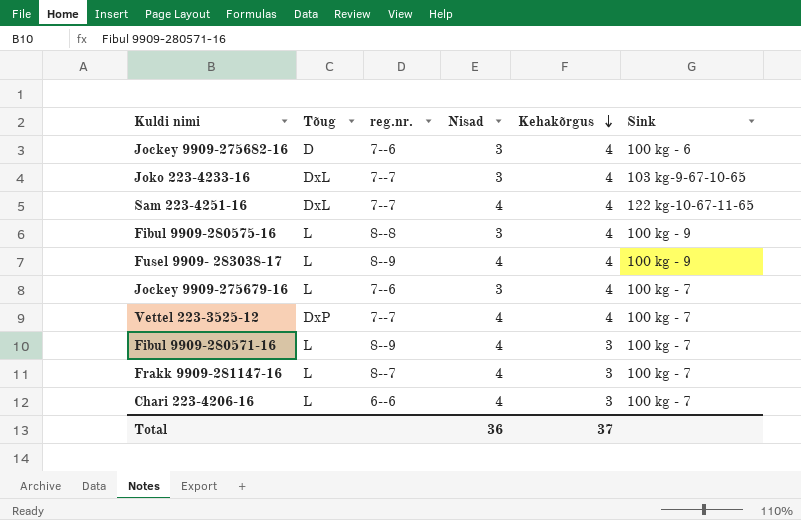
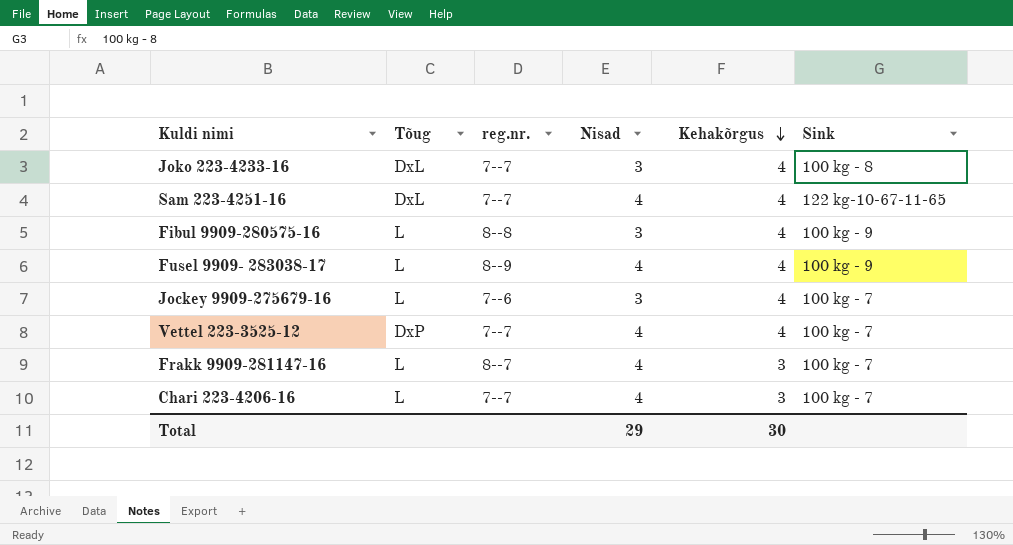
row Jockey 9909-275682-16: D | 7--6 | 3 | 4 | 100 kg - 6 -> none
row Fibul 9909-280571-16: L | 8--9 | 4 | 3 | 100 kg - 7 -> none
Joko 223-4233-16 | Sink: 103 kg-9-67-10-65 -> 100 kg - 8
Chari 223-4206-16 | reg.nr.: 6--6 -> 7--7
Total | Nisad: 36 -> 29
Total | Kehakõrgus: 37 -> 30

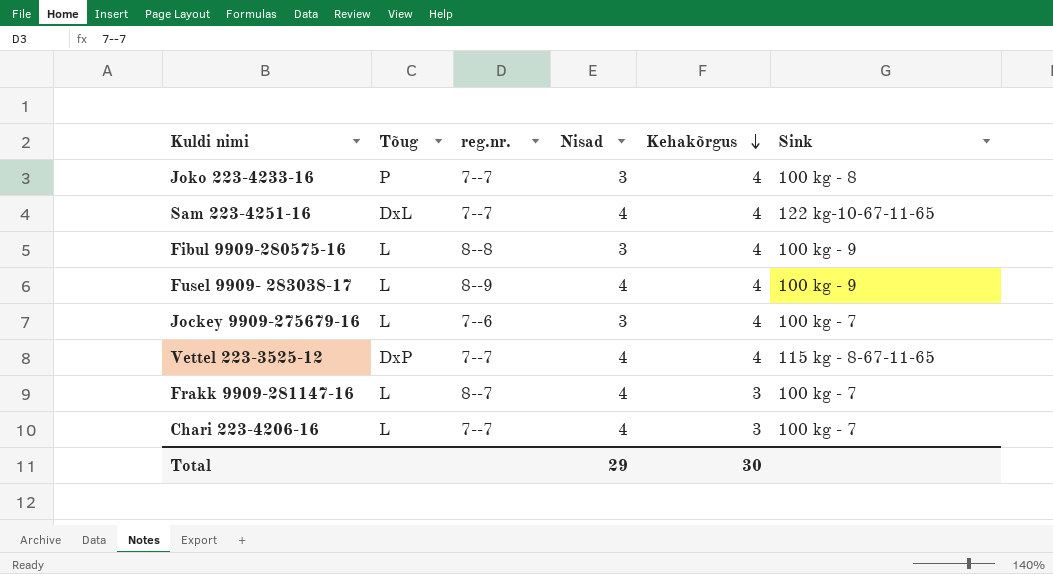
Joko 223-4233-16 | Tõug: DxL -> P
Vettel 223-3525-12 | Sink: 100 kg - 7 -> 115 kg - 8-67-11-65

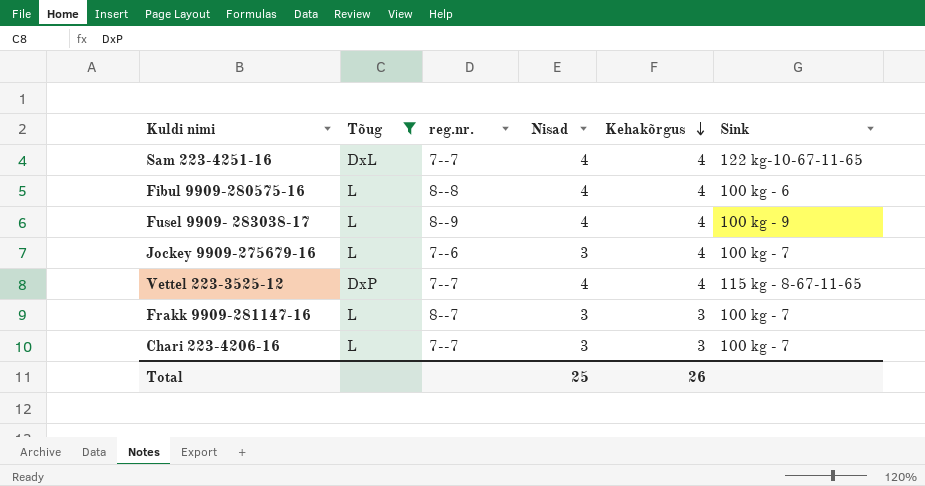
filter: none -> Tõug != P
Fibul 9909-280575-16 | Nisad: 3 -> 4
Fibul 9909-280575-16 | Sink: 100 kg - 9 -> 100 kg - 6
Frakk 9909-281147-16 | Nisad: 4 -> 3
Chari 223-4206-16 | Nisad: 4 -> 3
Total | Nisad: 29 -> 25
Total | Kehakõrgus: 30 -> 26

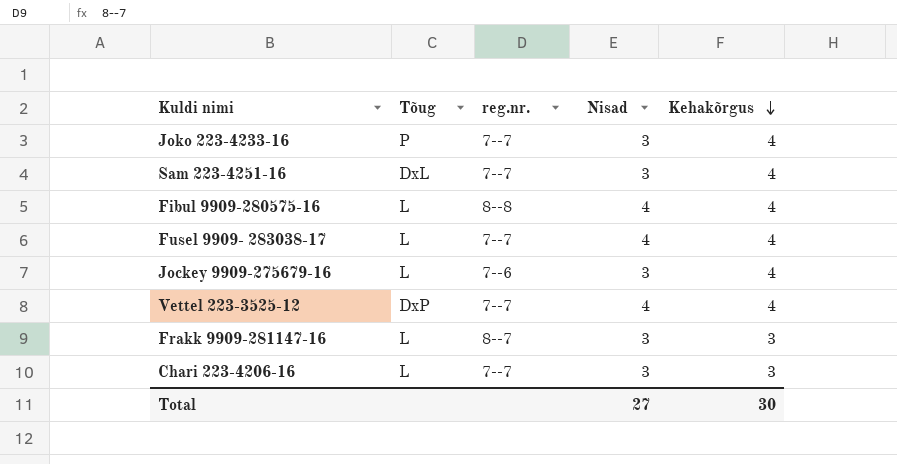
filter: Tõug != P -> none
column Sink | position: 6 -> none
Sam 223-4251-16 | Nisad: 4 -> 3
Fusel 9909- 283038-17 | reg.nr.: 8--9 -> 7--7
Total | Nisad: 25 -> 27
Total | Kehakõrgus: 26 -> 30

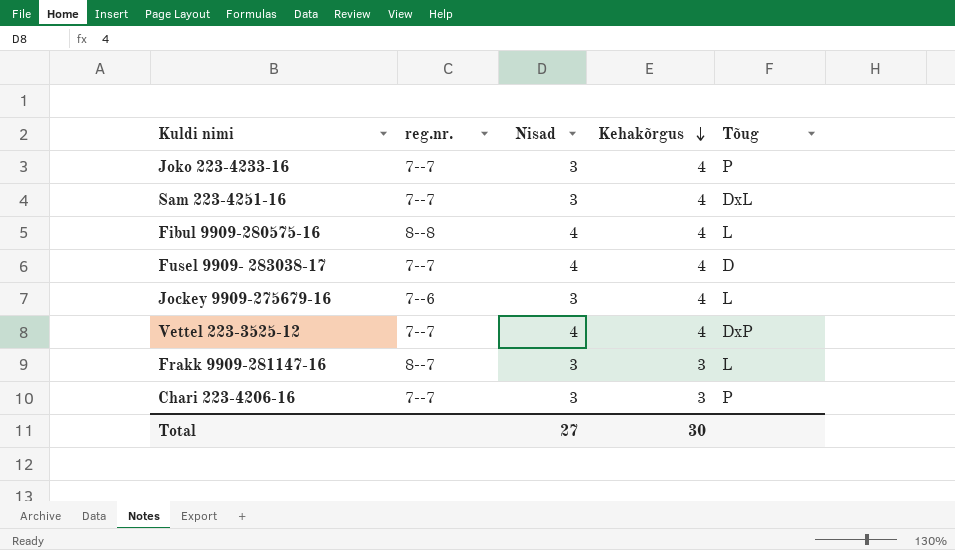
column Tõug | position: 2 -> 5
Fusel 9909- 283038-17 | Tõug: L -> D
Chari 223-4206-16 | Tõug: L -> P

